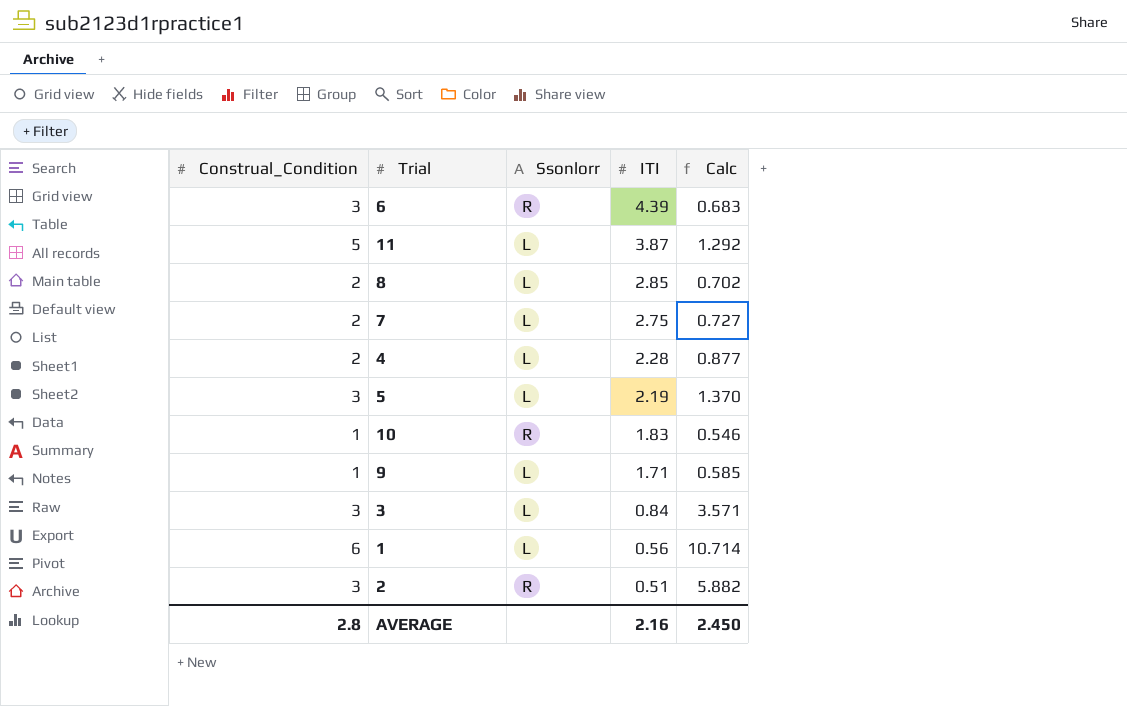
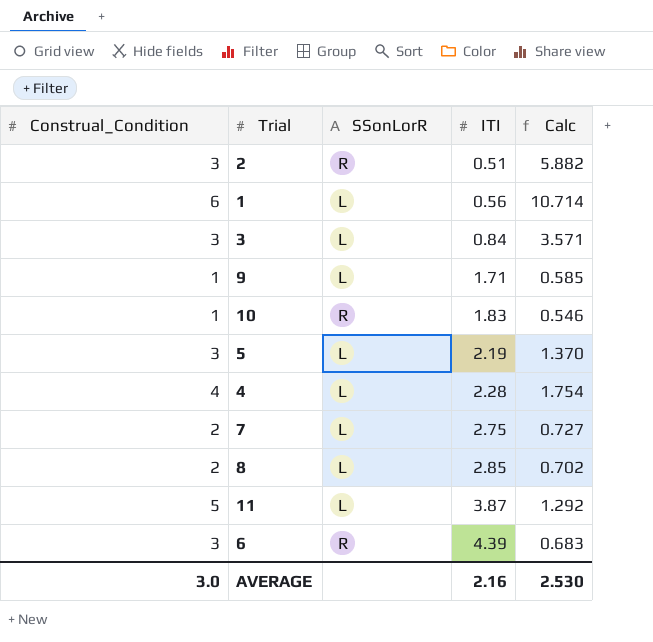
row order: ITI descending -> ITI ascending
column name: Ssonlorr -> SSonLorR
4 | Construal_Condition: 2 -> 4
4 | Calc: 0.877 -> 1.754
AVERAGE | Construal_Condition: 2.8 -> 3.0
AVERAGE | Calc: 2.450 -> 2.530

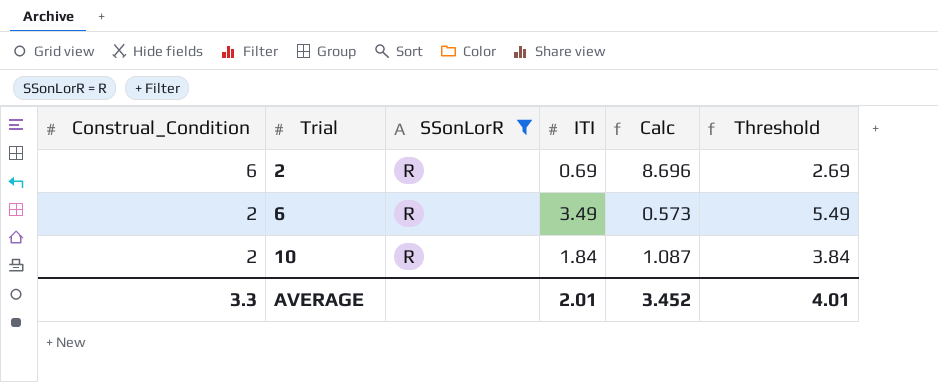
filter: none -> SSonLorR = R
row order: ITI ascending -> Construal_Condition descending
column Threshold | formula: none -> [ITI] + 2
2 | Construal_Condition: 3 -> 6
2 | ITI: 0.51 -> 0.69
2 | Calc: 5.882 -> 8.696
6 | Construal_Condition: 3 -> 2
6 | ITI: 4.39 -> 3.49
6 | Calc: 0.683 -> 0.573
10 | Construal_Condition: 1 -> 2
10 | ITI: 1.83 -> 1.84
10 | Calc: 0.546 -> 1.087
AVERAGE | Construal_Condition: 3.0 -> 3.3
AVERAGE | ITI: 2.16 -> 2.01
AVERAGE | Calc: 2.530 -> 3.452

